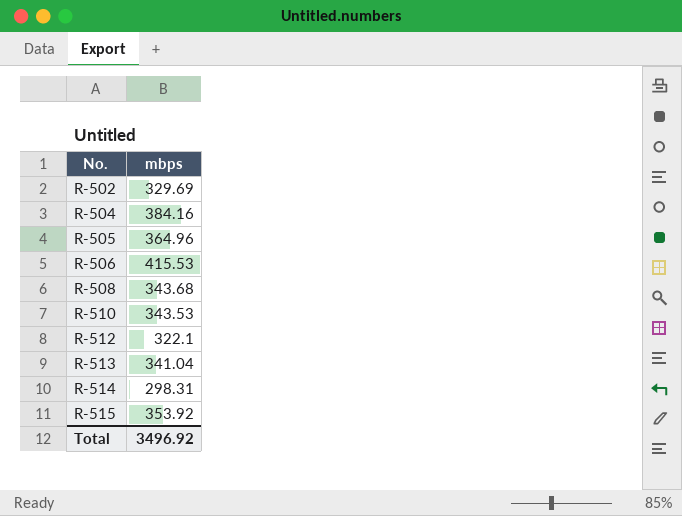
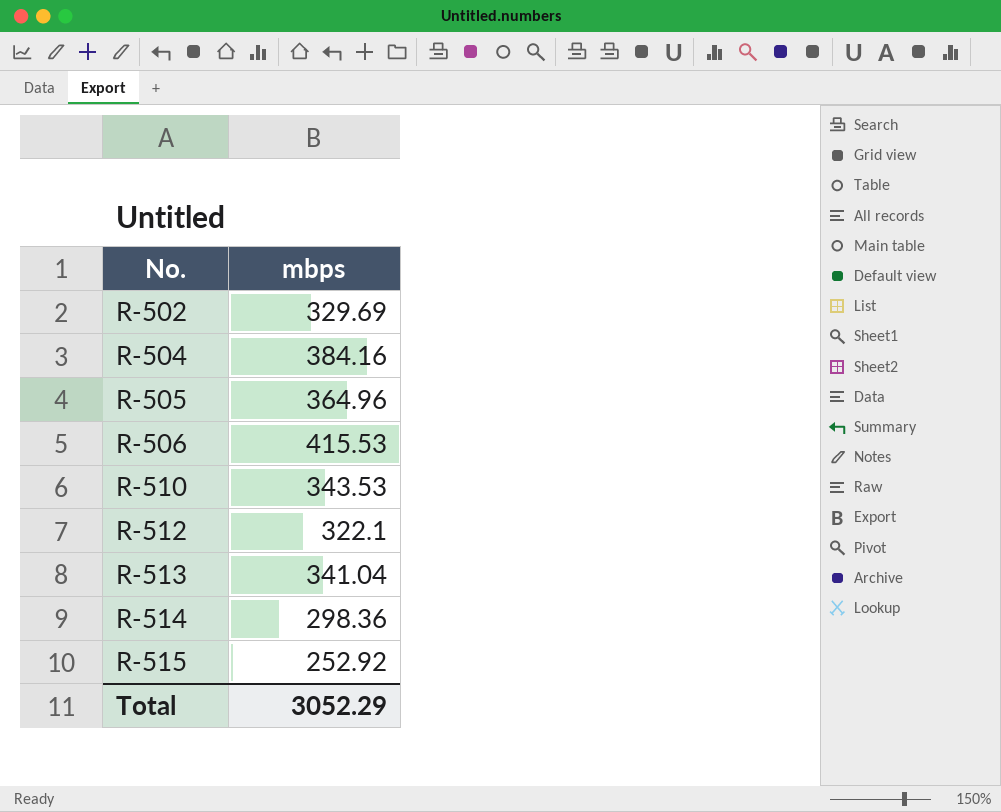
row R-508: 343.68 -> none
R-514 | mbps: 298.31 -> 298.36
R-515 | mbps: 353.92 -> 252.92
Total | mbps: 3496.92 -> 3052.29

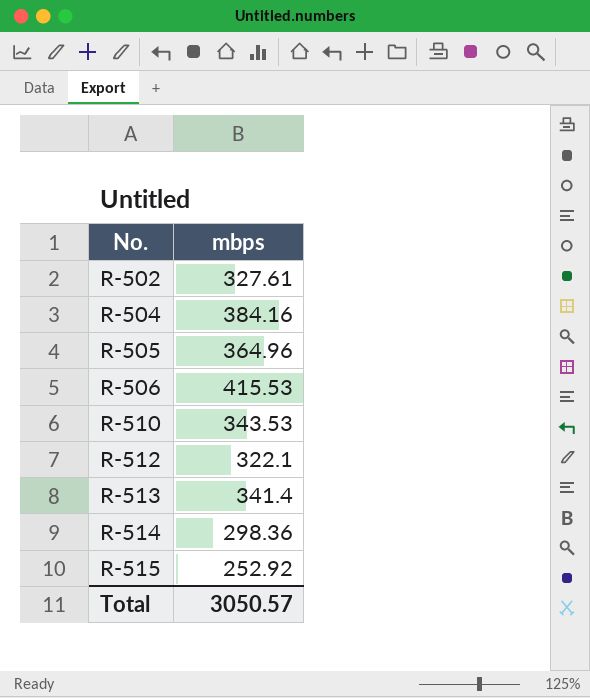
R-502 | mbps: 329.69 -> 327.61
R-513 | mbps: 341.04 -> 341.4
Total | mbps: 3052.29 -> 3050.57

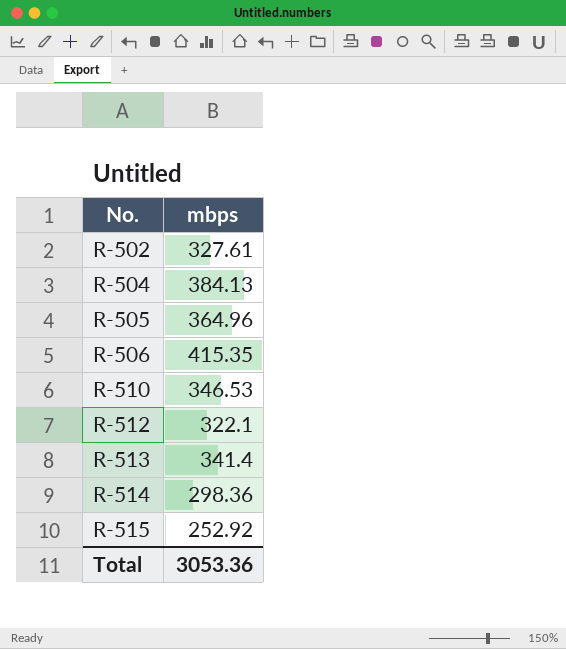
R-504 | mbps: 384.16 -> 384.13
R-506 | mbps: 415.53 -> 415.35
R-510 | mbps: 343.53 -> 346.53
Total | mbps: 3050.57 -> 3053.36

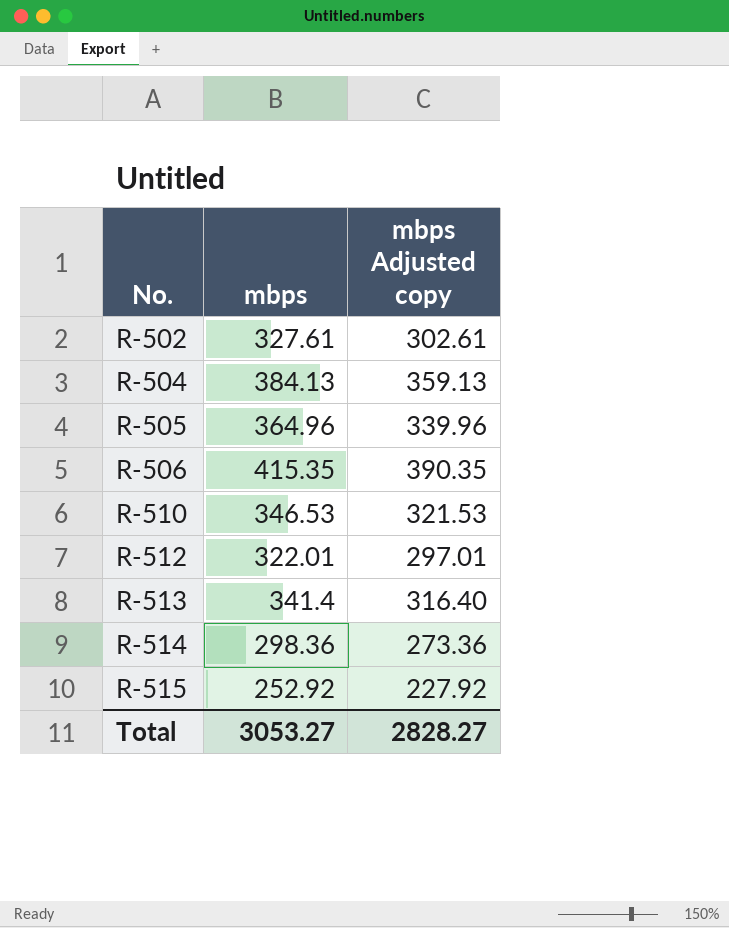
column mbps Adjusted copy | formula: none -> [mbps] - 25
R-512 | mbps: 322.1 -> 322.01
Total | mbps: 3053.36 -> 3053.27

